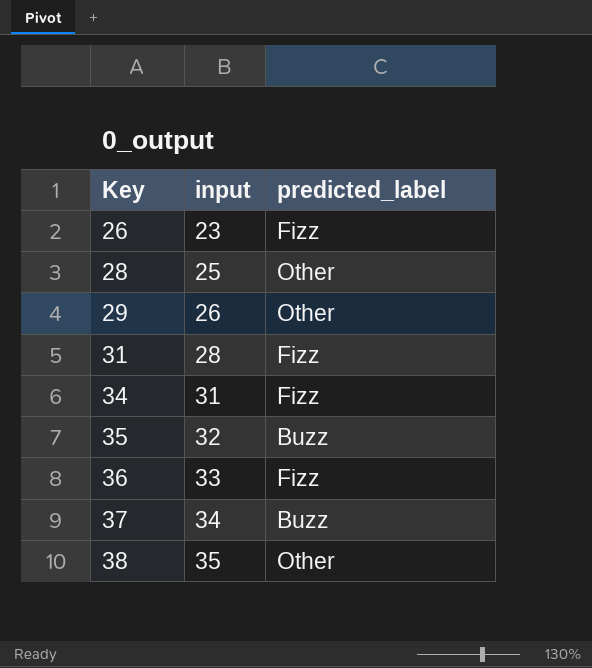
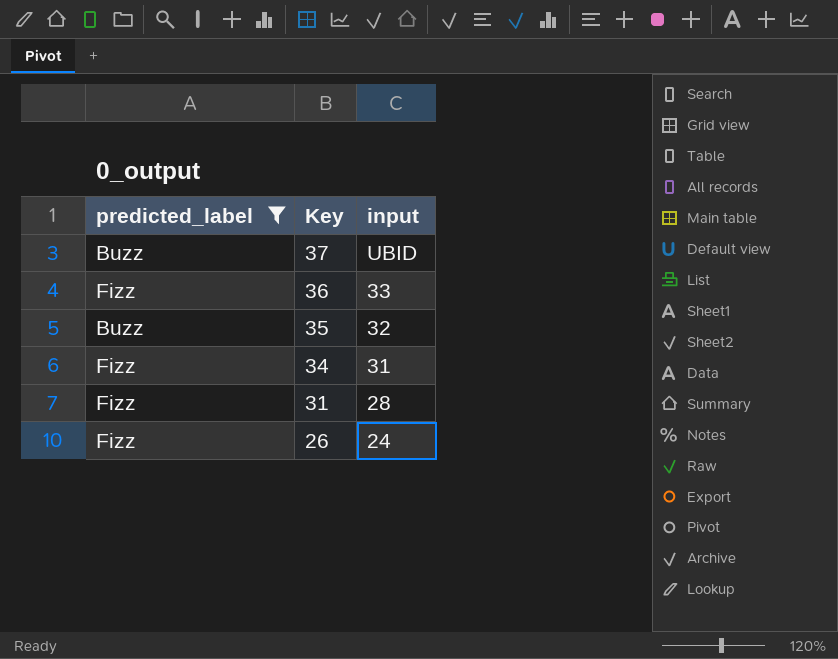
filter: none -> predicted_label != Other
row order: Key ascending -> Key descending
column predicted_label | position: 3 -> 1
37 | input: 34 -> UBID
26 | input: 23 -> 24

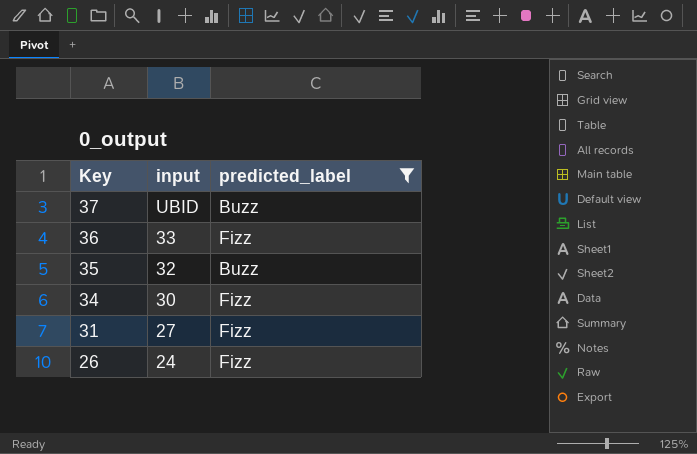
column predicted_label | position: 1 -> 3
34 | input: 31 -> 30
31 | input: 28 -> 27

